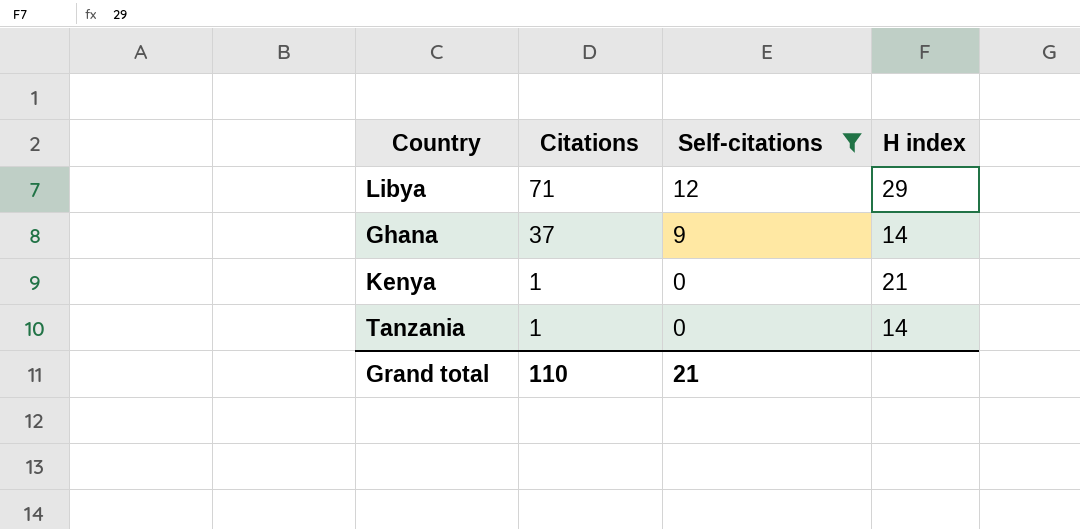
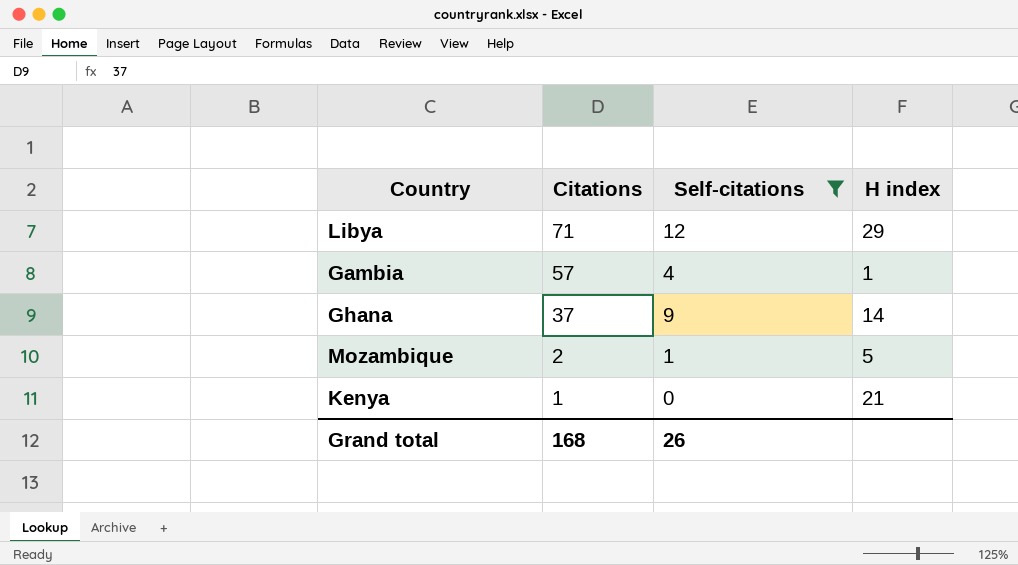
row Tanzania: 1 | 0 | 14 -> none
row Gambia: none -> 57 | 4 | 1
row Mozambique: none -> 2 | 1 | 5
Grand total | Citations: 110 -> 168
Grand total | Self-citations: 21 -> 26

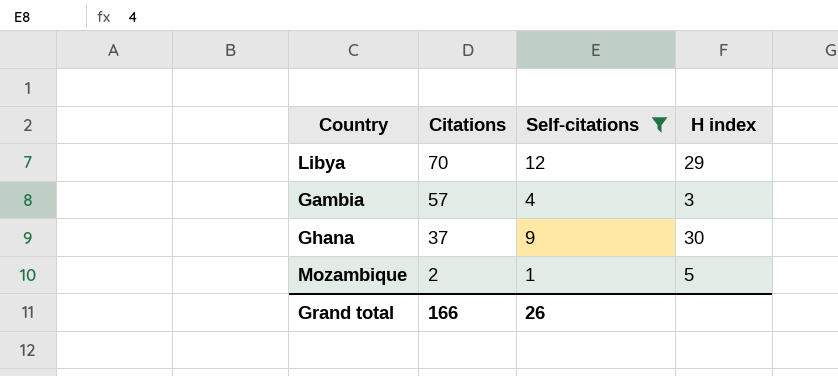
row Kenya: 1 | 0 | 21 -> none
Libya | Citations: 71 -> 70
Gambia | H index: 1 -> 3
Ghana | H index: 14 -> 30
Grand total | Citations: 168 -> 166

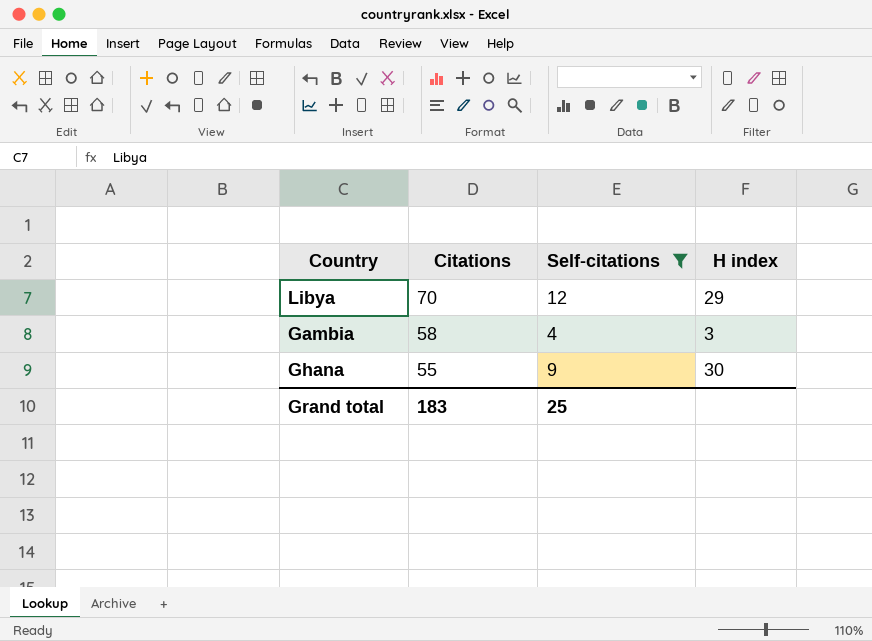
row Mozambique: 2 | 1 | 5 -> none
Gambia | Citations: 57 -> 58
Ghana | Citations: 37 -> 55
Grand total | Citations: 166 -> 183
Grand total | Self-citations: 26 -> 25

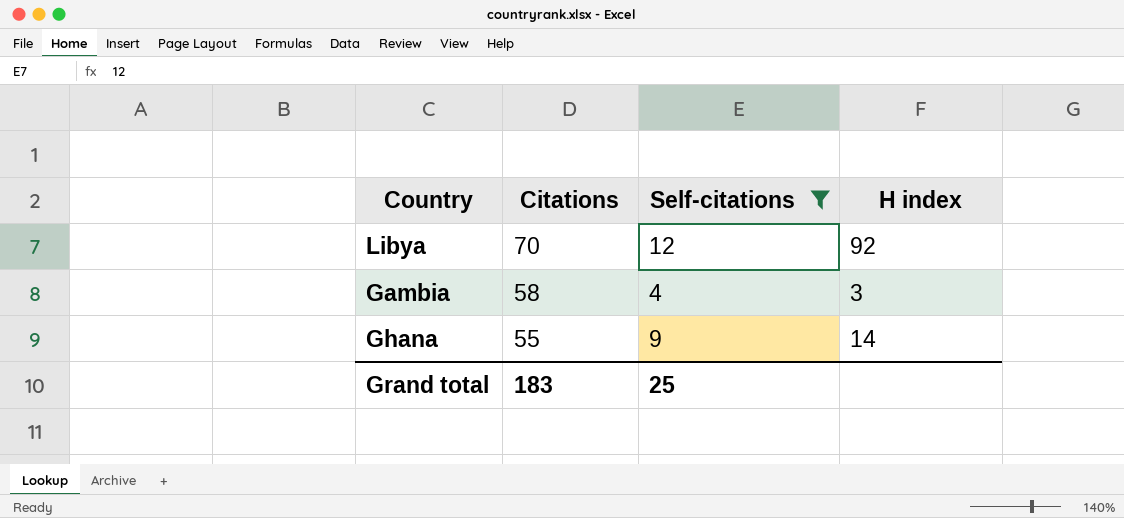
Libya | H index: 29 -> 92
Ghana | H index: 30 -> 14

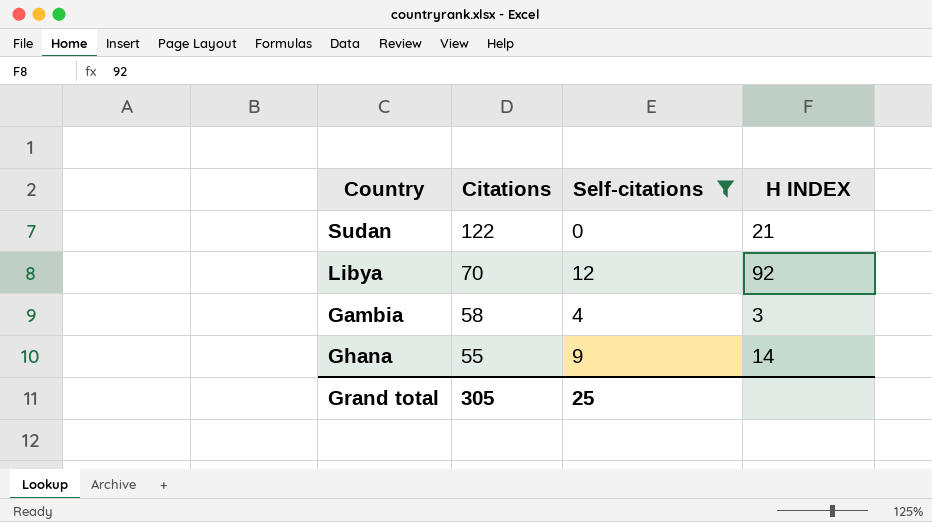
column name: H index -> H INDEX
row Sudan: none -> 122 | 0 | 21
Grand total | Citations: 183 -> 305

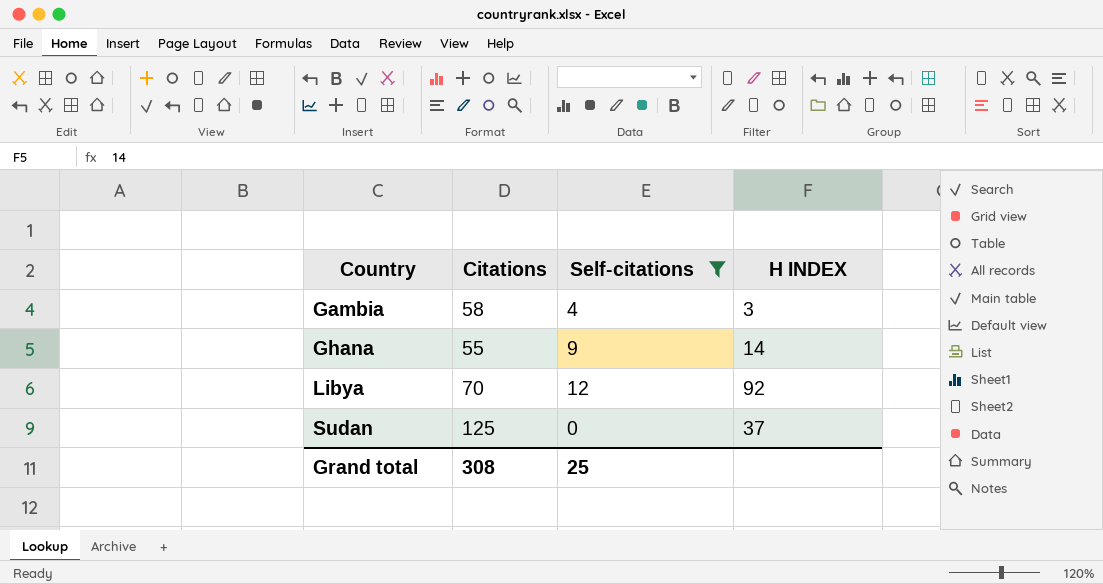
row order: Citations descending -> Country ascending
Sudan | Citations: 122 -> 125
Sudan | H INDEX: 21 -> 37
Grand total | Citations: 305 -> 308

